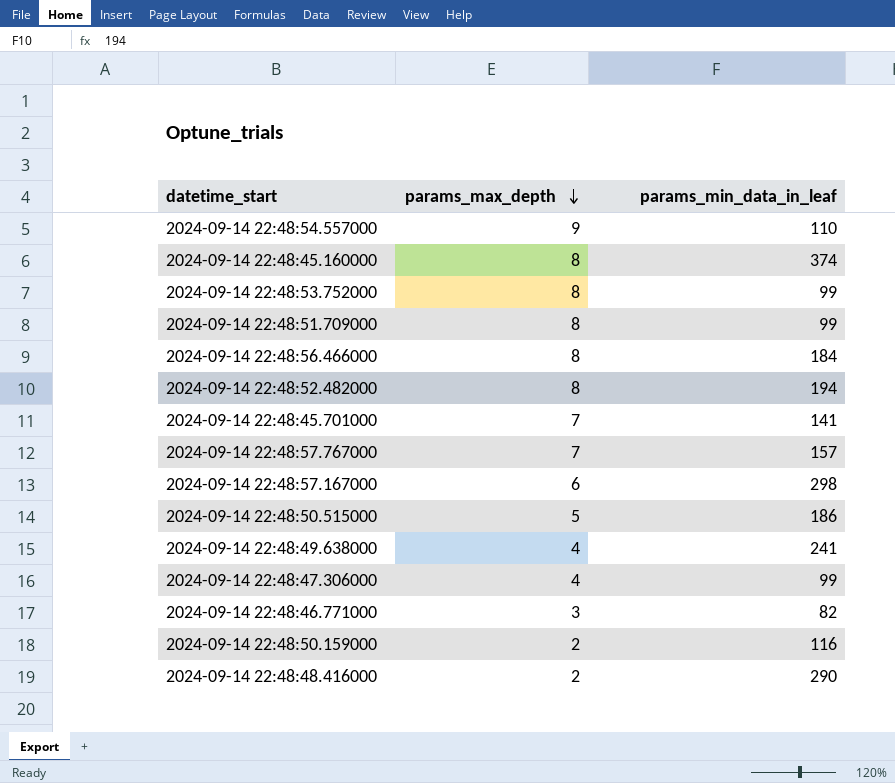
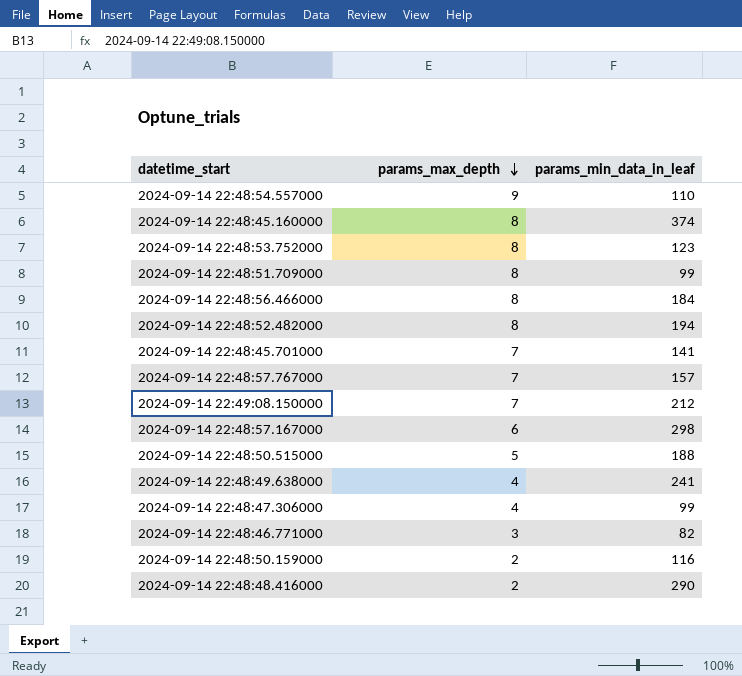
2024-09-14 22:48:53.752000 | params_min_data_in_leaf: 99 -> 123
row 2024-09-14 22:49:08.150000: none -> 7 | 212
2024-09-14 22:48:50.515000 | params_min_data_in_leaf: 186 -> 188

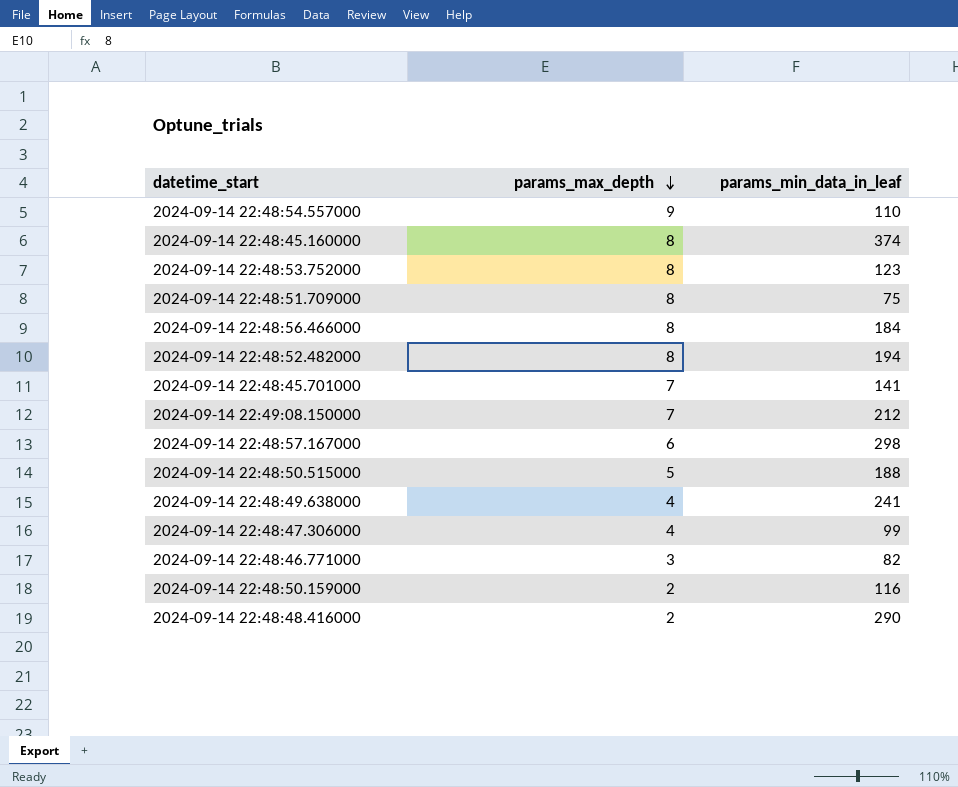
row 2024-09-14 22:48:57.767000: 7 | 157 -> none
2024-09-14 22:48:51.709000 | params_min_data_in_leaf: 99 -> 75

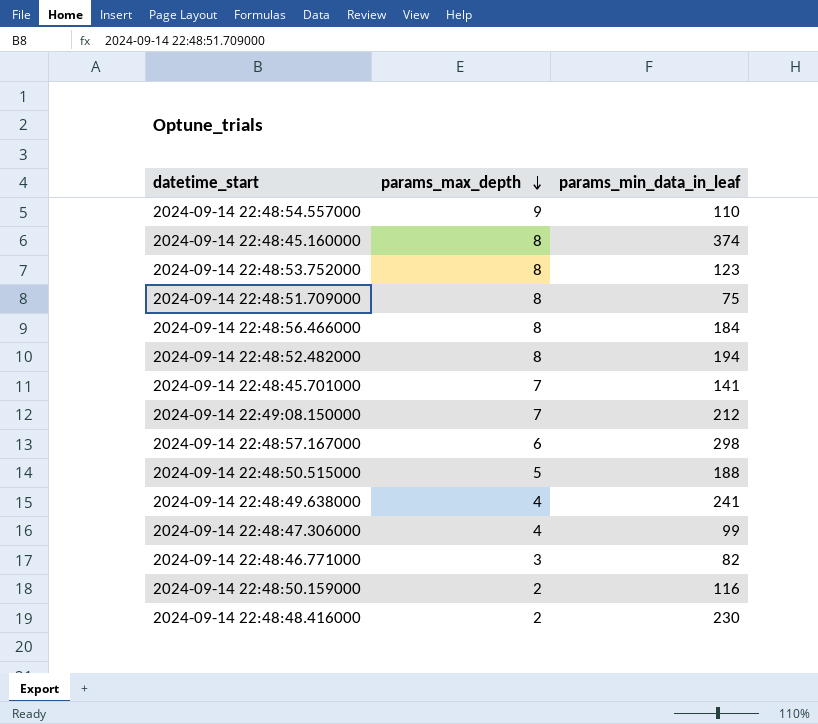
2024-09-14 22:48:48.416000 | params_min_data_in_leaf: 290 -> 230

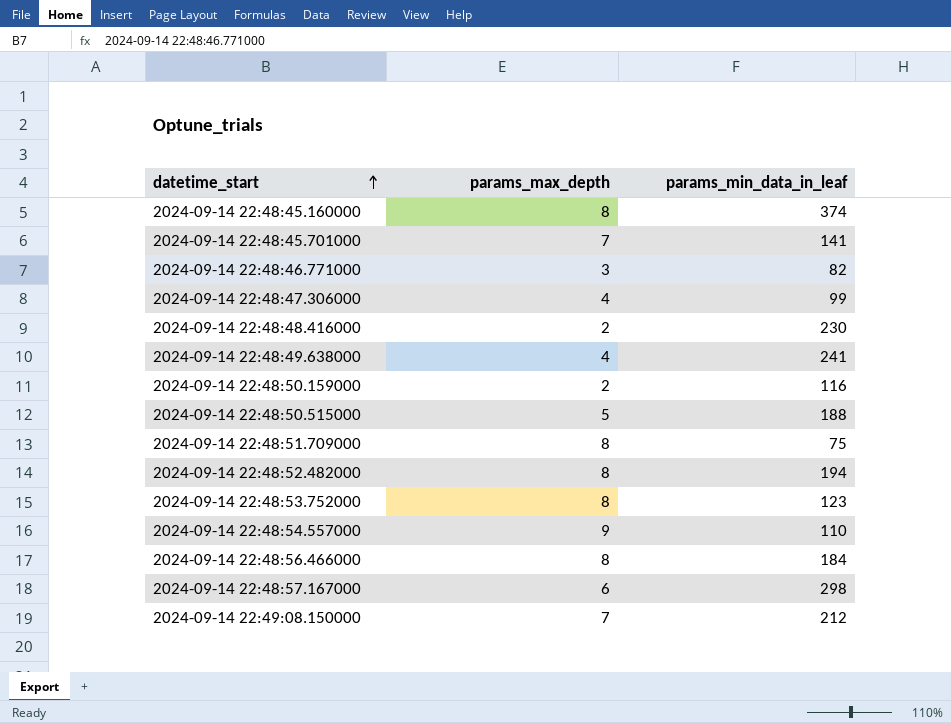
row order: params_max_depth descending -> datetime_start ascending

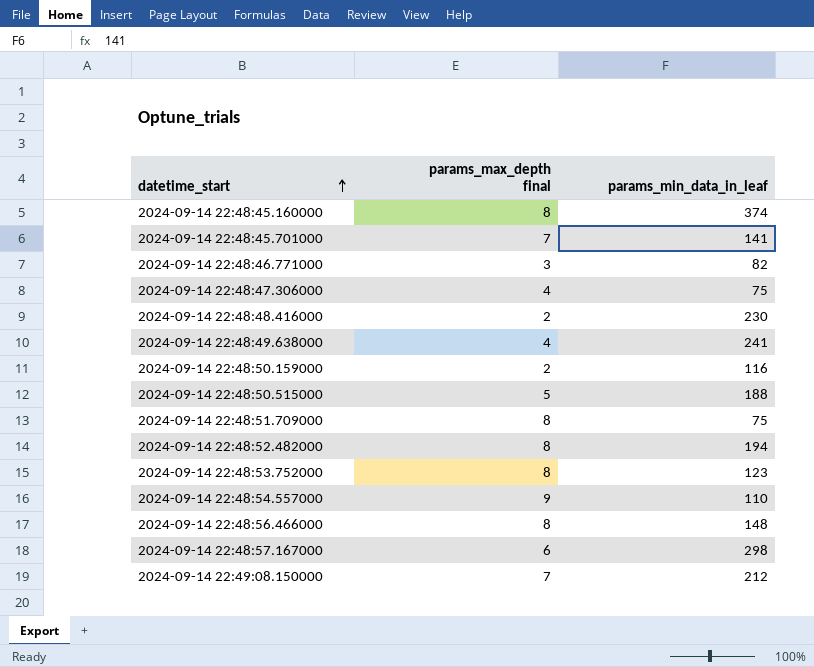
column name: params_max_depth -> params_max_depth final
2024-09-14 22:48:47.306000 | params_min_data_in_leaf: 99 -> 75
2024-09-14 22:48:56.466000 | params_min_data_in_leaf: 184 -> 148

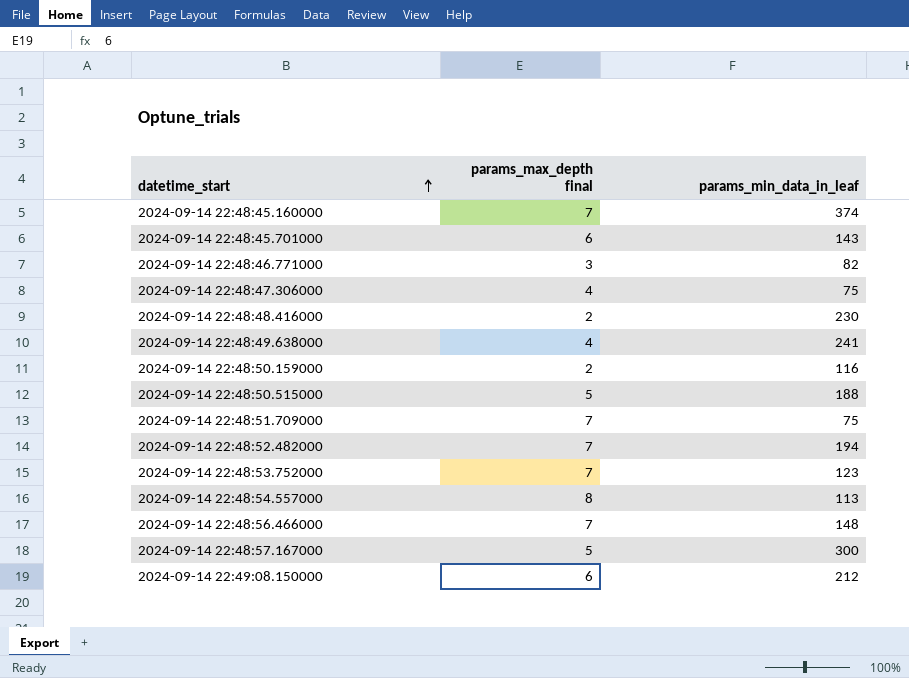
2024-09-14 22:48:45.160000 | params_max_depth final: 8 -> 7
2024-09-14 22:48:45.701000 | params_max_depth final: 7 -> 6
2024-09-14 22:48:45.701000 | params_min_data_in_leaf: 141 -> 143
2024-09-14 22:48:51.709000 | params_max_depth final: 8 -> 7
2024-09-14 22:48:52.482000 | params_max_depth final: 8 -> 7
2024-09-14 22:48:53.752000 | params_max_depth final: 8 -> 7
2024-09-14 22:48:54.557000 | params_max_depth final: 9 -> 8
2024-09-14 22:48:54.557000 | params_min_data_in_leaf: 110 -> 113
2024-09-14 22:48:56.466000 | params_max_depth final: 8 -> 7
2024-09-14 22:48:57.167000 | params_max_depth final: 6 -> 5
2024-09-14 22:48:57.167000 | params_min_data_in_leaf: 298 -> 300
2024-09-14 22:49:08.150000 | params_max_depth final: 7 -> 6

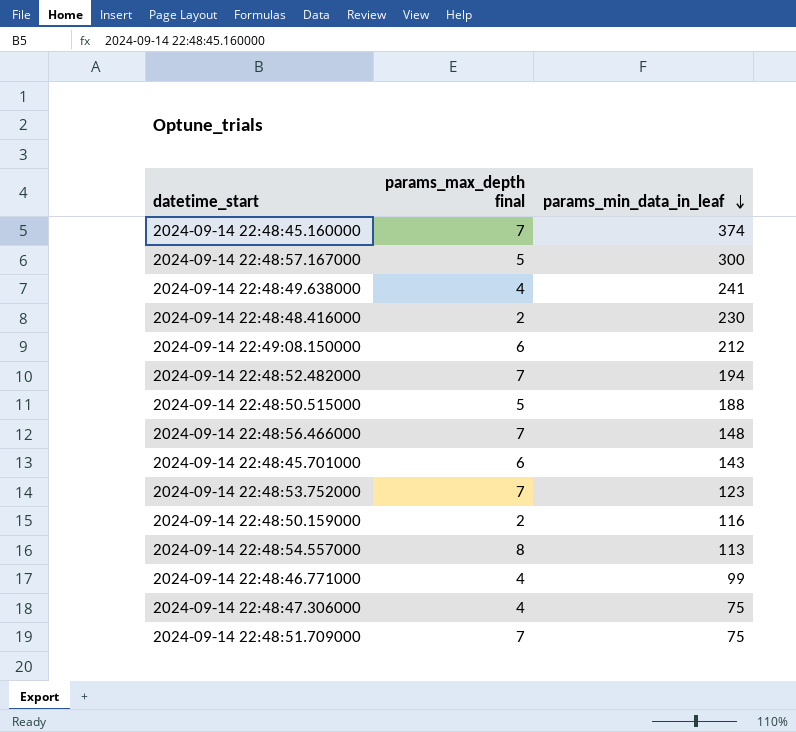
row order: datetime_start ascending -> params_min_data_in_leaf descending
2024-09-14 22:48:46.771000 | params_max_depth final: 3 -> 4
2024-09-14 22:48:46.771000 | params_min_data_in_leaf: 82 -> 99

